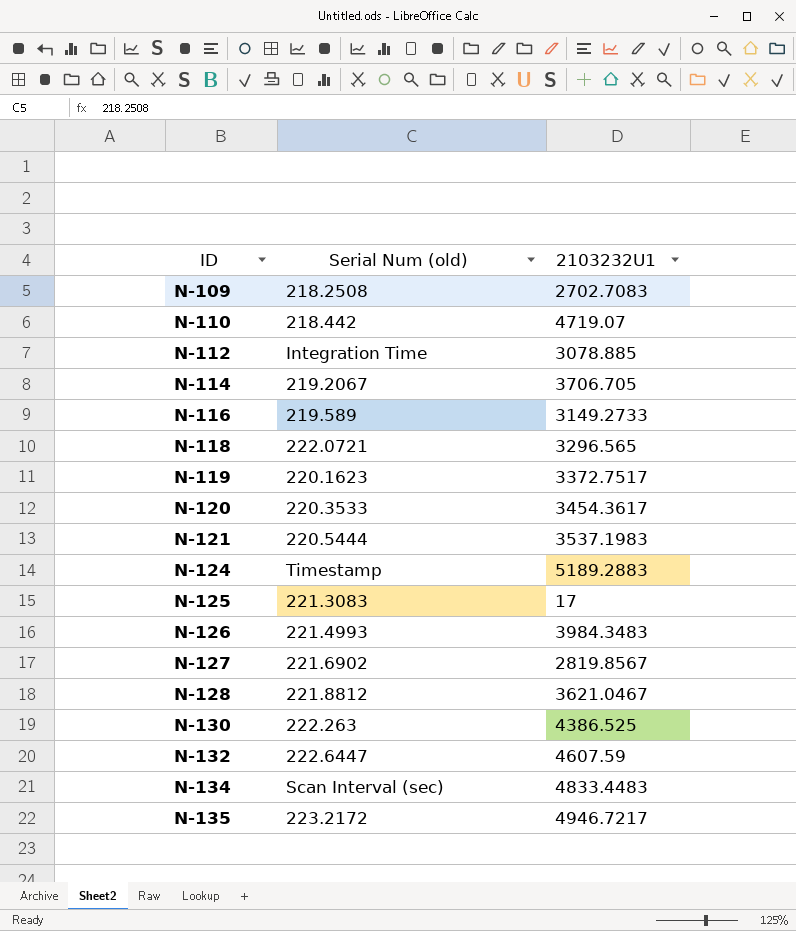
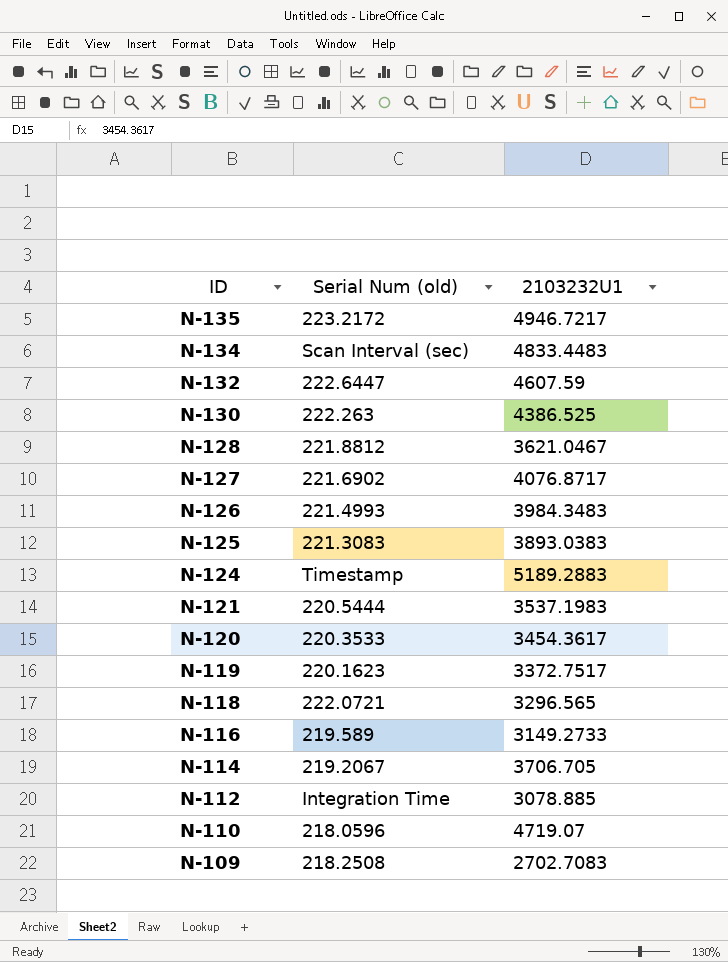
row order: ID ascending -> ID descending
N-127 | 2103232U1: 2819.8567 -> 4076.8717
N-125 | 2103232U1: 17 -> 3893.0383
N-110 | Serial Num (old): 218.442 -> 218.0596

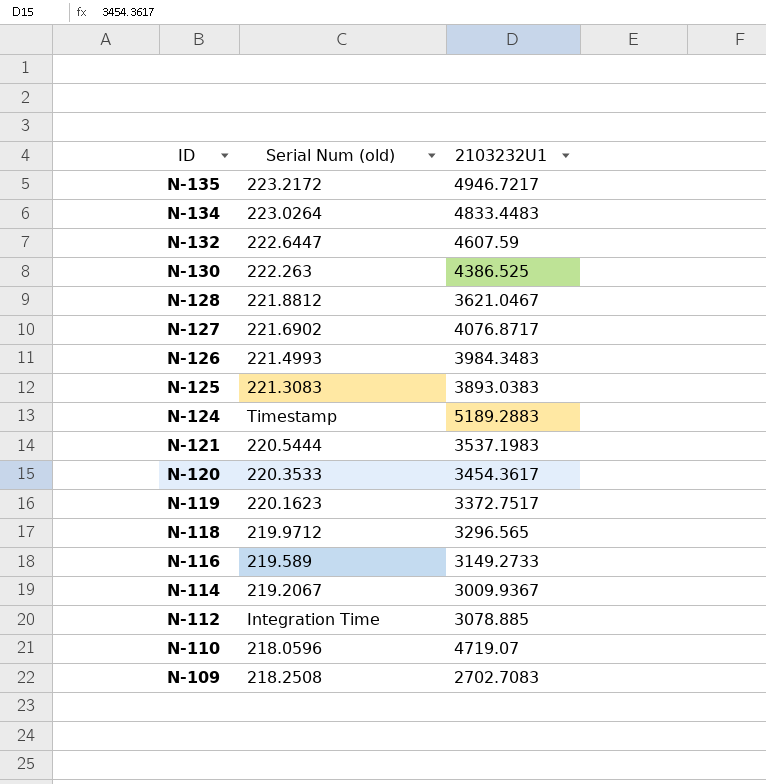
N-134 | Serial Num (old): Scan Interval (sec) -> 223.0264
N-118 | Serial Num (old): 222.0721 -> 219.9712
N-114 | 2103232U1: 3706.705 -> 3009.9367

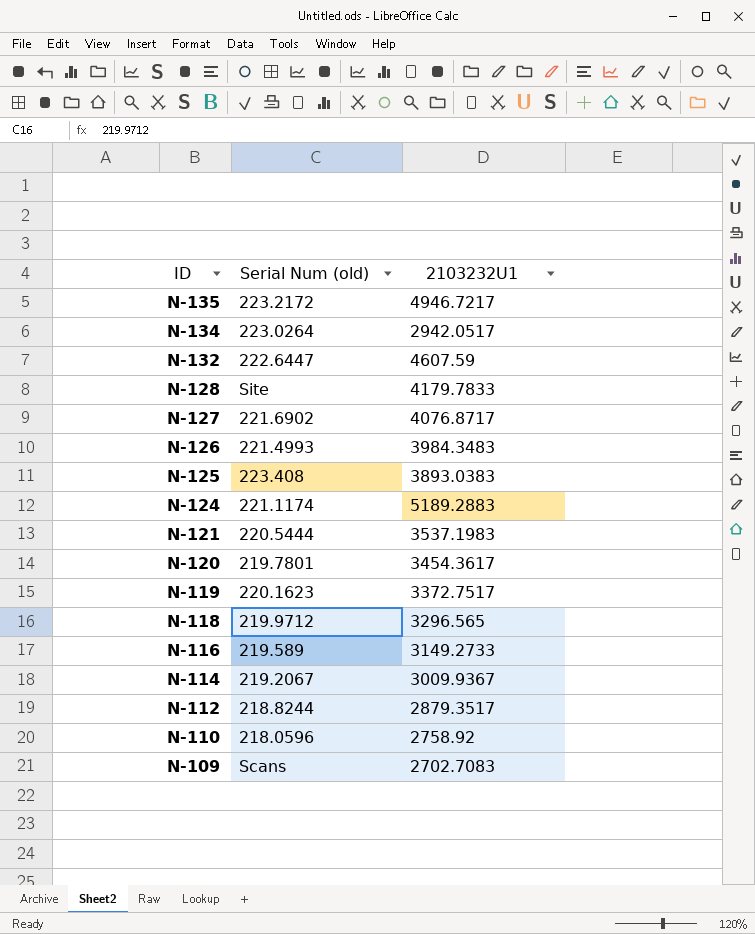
row N-130: 222.263 | 4386.525 -> none
N-134 | 2103232U1: 4833.4483 -> 2942.0517
N-128 | Serial Num (old): 221.8812 -> Site
N-128 | 2103232U1: 3621.0467 -> 4179.7833
N-125 | Serial Num (old): 221.3083 -> 223.408
N-124 | Serial Num (old): Timestamp -> 221.1174
N-120 | Serial Num (old): 220.3533 -> 219.7801
N-112 | Serial Num (old): Integration Time -> 218.8244
N-112 | 2103232U1: 3078.885 -> 2879.3517
N-110 | 2103232U1: 4719.07 -> 2758.92
N-109 | Serial Num (old): 218.2508 -> Scans

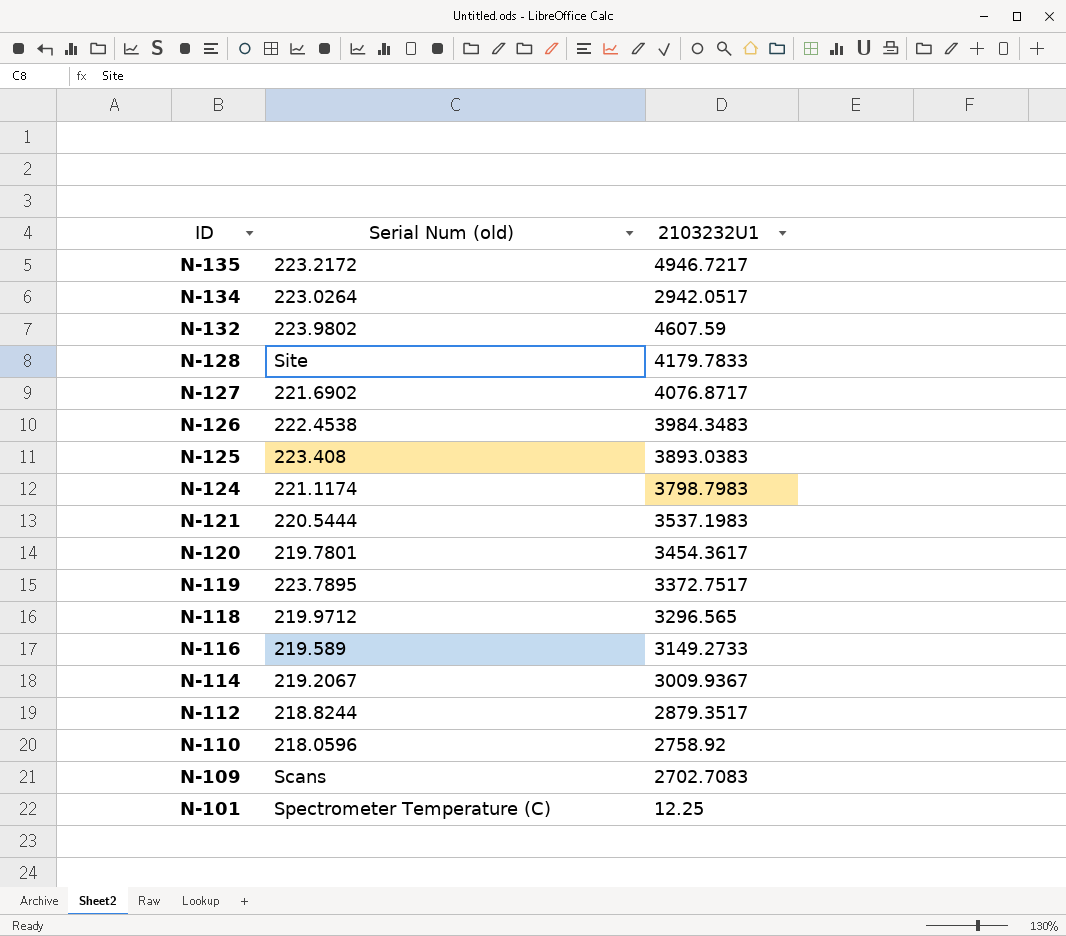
N-132 | Serial Num (old): 222.6447 -> 223.9802
N-126 | Serial Num (old): 221.4993 -> 222.4538
N-124 | 2103232U1: 5189.2883 -> 3798.7983
N-119 | Serial Num (old): 220.1623 -> 223.7895
row N-101: none -> Spectrometer Temperature (C) | 12.25

